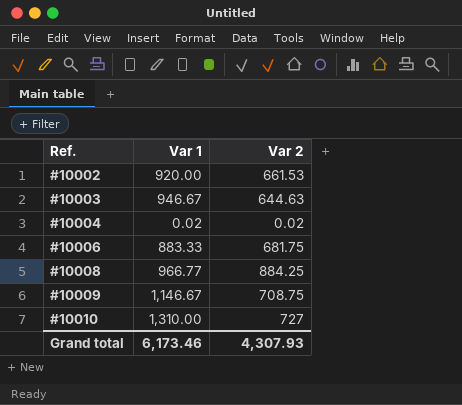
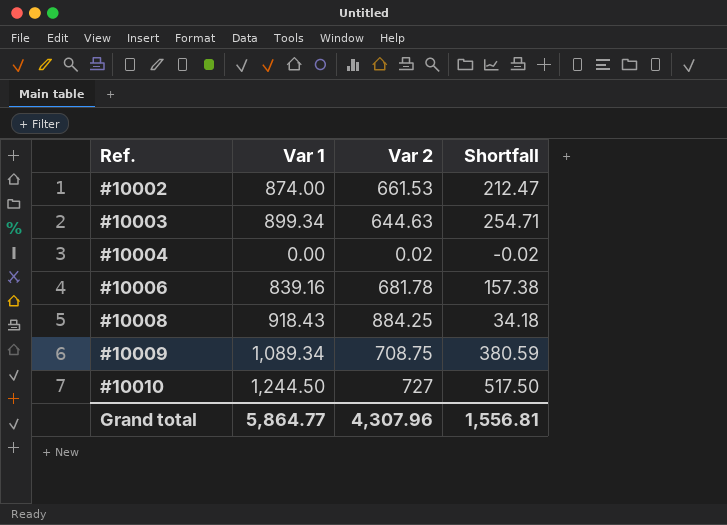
column Shortfall | formula: none -> [Var 1] - [Var 2]
#10002 | Var 1: 920.00 -> 874.00
#10003 | Var 1: 946.67 -> 899.34
#10004 | Var 1: 0.02 -> 0.00
#10006 | Var 1: 883.33 -> 839.16
#10006 | Var 2: 681.75 -> 681.78
#10008 | Var 1: 966.77 -> 918.43
#10009 | Var 1: 1,146.67 -> 1,089.34
#10010 | Var 1: 1,310.00 -> 1,244.50
Grand total | Var 1: 6,173.46 -> 5,864.77
Grand total | Var 2: 4,307.93 -> 4,307.96

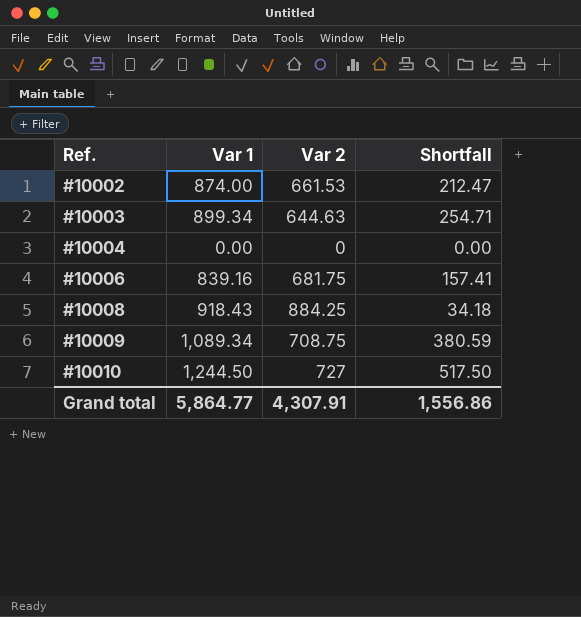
#10004 | Var 2: 0.02 -> 0
#10004 | Shortfall: -0.02 -> 0.00
#10006 | Var 2: 681.78 -> 681.75
#10006 | Shortfall: 157.38 -> 157.41
Grand total | Var 2: 4,307.96 -> 4,307.91
Grand total | Shortfall: 1,556.81 -> 1,556.86

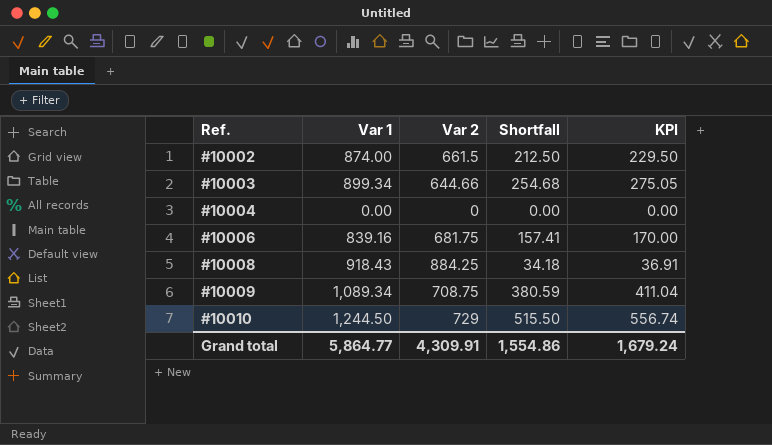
column KPI | formula: none -> [Shortfall] * 1.08
#10002 | Var 2: 661.53 -> 661.5
#10002 | Shortfall: 212.47 -> 212.50
#10003 | Var 2: 644.63 -> 644.66
#10003 | Shortfall: 254.71 -> 254.68
#10010 | Var 2: 727 -> 729
#10010 | Shortfall: 517.50 -> 515.50
Grand total | Var 2: 4,307.91 -> 4,309.91
Grand total | Shortfall: 1,556.86 -> 1,554.86

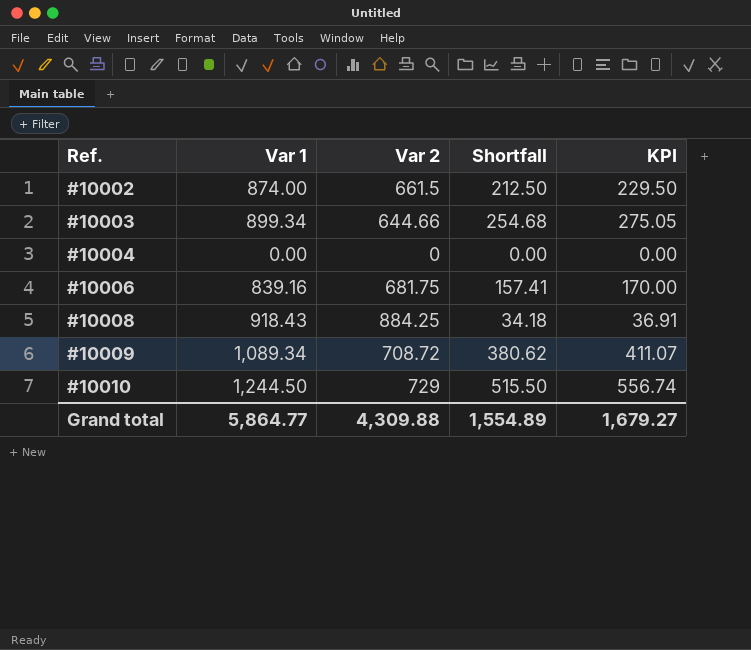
#10009 | Var 2: 708.75 -> 708.72
#10009 | Shortfall: 380.59 -> 380.62
#10009 | KPI: 411.04 -> 411.07
Grand total | Var 2: 4,309.91 -> 4,309.88
Grand total | Shortfall: 1,554.86 -> 1,554.89
Grand total | KPI: 1,679.24 -> 1,679.27

